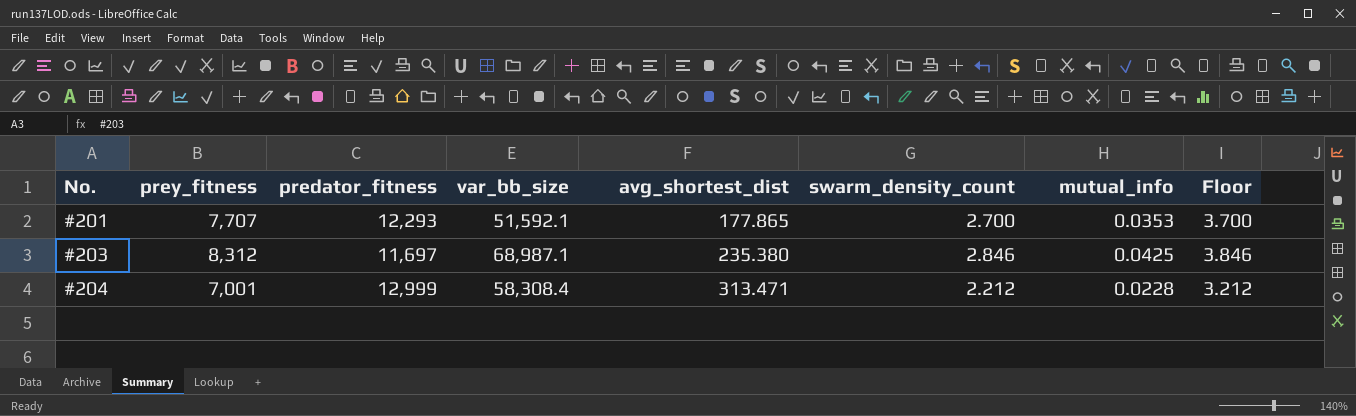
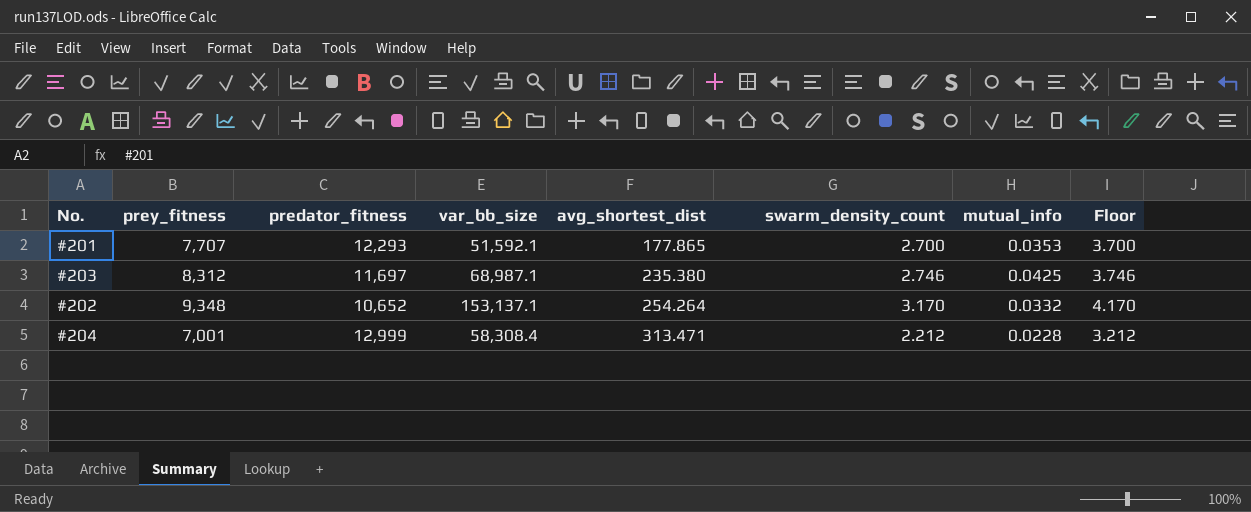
#203 | swarm_density_count: 2.846 -> 2.746
#203 | Floor: 3.846 -> 3.746
row #202: none -> 9,348 | 10,652 | 153,137.1 | 254.264 | 3.170 | 0.0332 | 4.170

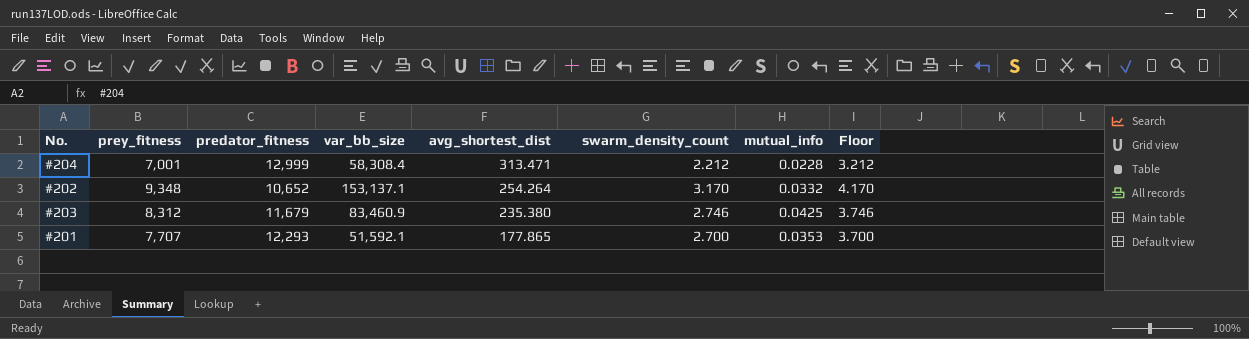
row order: avg_shortest_dist ascending -> avg_shortest_dist descending
#203 | predator_fitness: 11,697 -> 11,679
#203 | var_bb_size: 68,987.1 -> 83,460.9

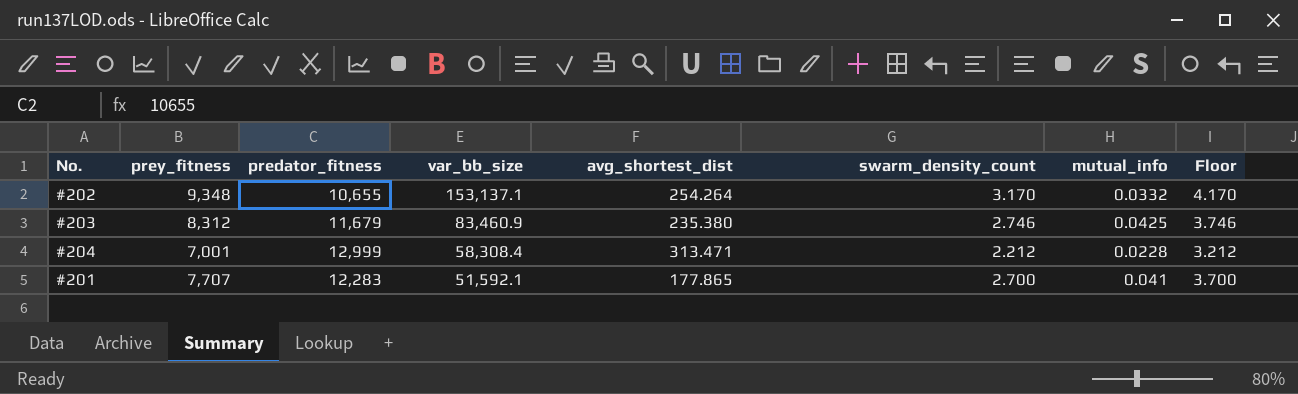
row order: avg_shortest_dist descending -> var_bb_size descending
#202 | predator_fitness: 10,652 -> 10,655
#201 | predator_fitness: 12,293 -> 12,283
#201 | mutual_info: 0.0353 -> 0.041

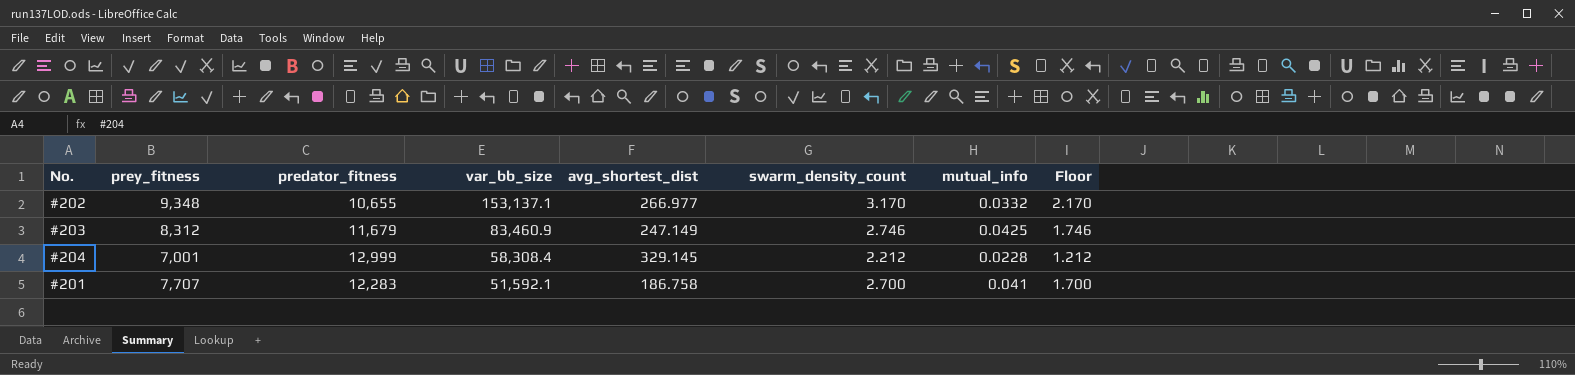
column Floor | formula: [swarm_density_count] + 1 -> [swarm_density_count] - 1
#202 | avg_shortest_dist: 254.264 -> 266.977
#203 | avg_shortest_dist: 235.380 -> 247.149
#204 | avg_shortest_dist: 313.471 -> 329.145
#201 | avg_shortest_dist: 177.865 -> 186.758

